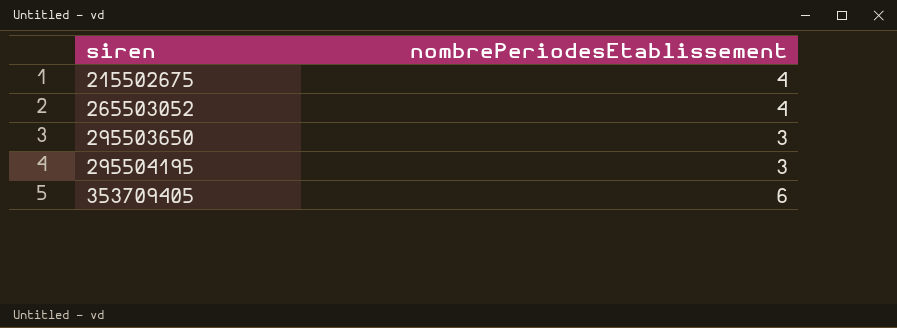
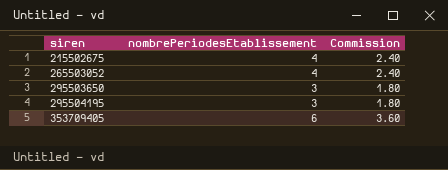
column Commission | formula: none -> [nombrePeriodesEtablissement] * 0.6

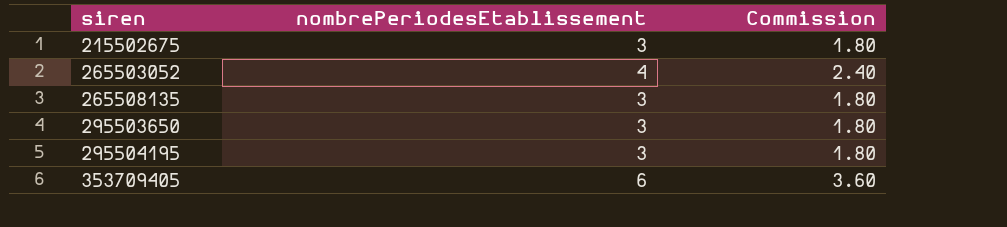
215502675 | nombrePeriodesEtablissement: 4 -> 3
215502675 | Commission: 2.40 -> 1.80
row 265508135: none -> 3 | 1.80

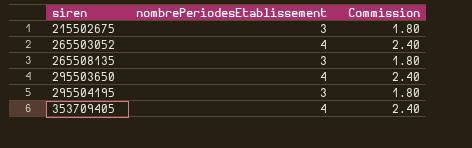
295503650 | nombrePeriodesEtablissement: 3 -> 4
295503650 | Commission: 1.80 -> 2.40
353709405 | nombrePeriodesEtablissement: 6 -> 4
353709405 | Commission: 3.60 -> 2.40

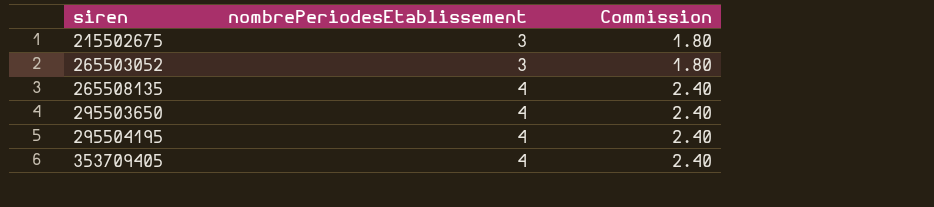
265503052 | nombrePeriodesEtablissement: 4 -> 3
265503052 | Commission: 2.40 -> 1.80
265508135 | nombrePeriodesEtablissement: 3 -> 4
265508135 | Commission: 1.80 -> 2.40
295504195 | nombrePeriodesEtablissement: 3 -> 4
295504195 | Commission: 1.80 -> 2.40

